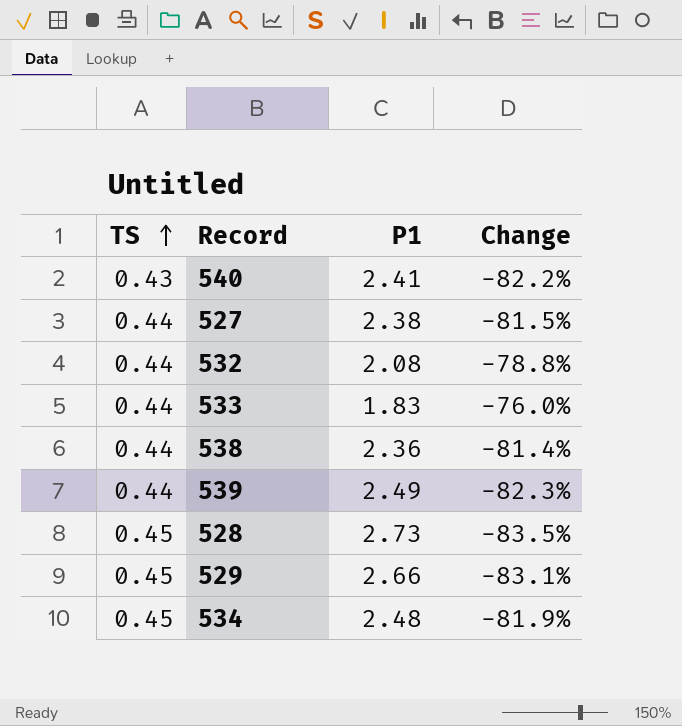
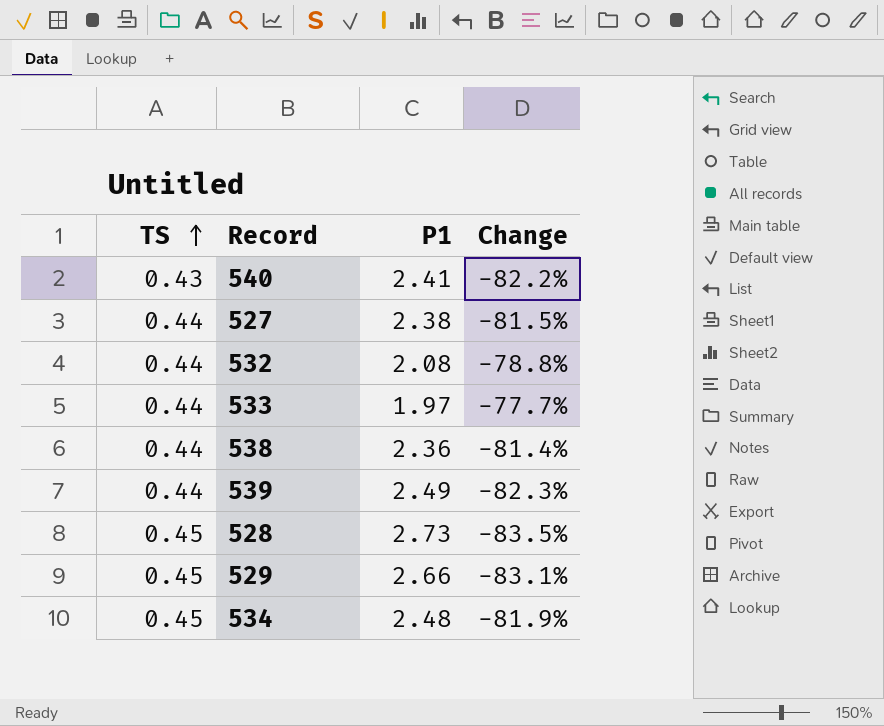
533 | P1: 1.83 -> 1.97
533 | Change: -76.0% -> -77.7%

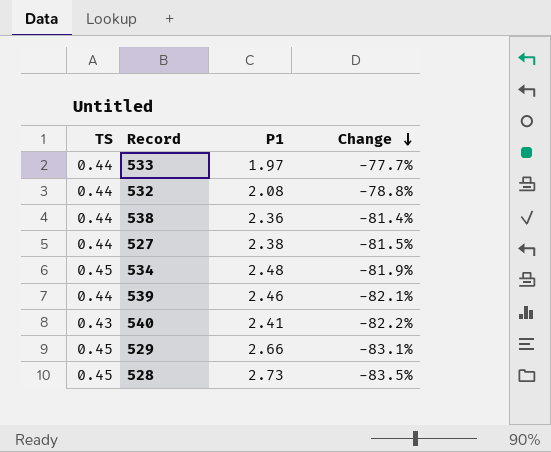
row order: TS ascending -> Change descending
539 | P1: 2.49 -> 2.46
539 | Change: -82.3% -> -82.1%

